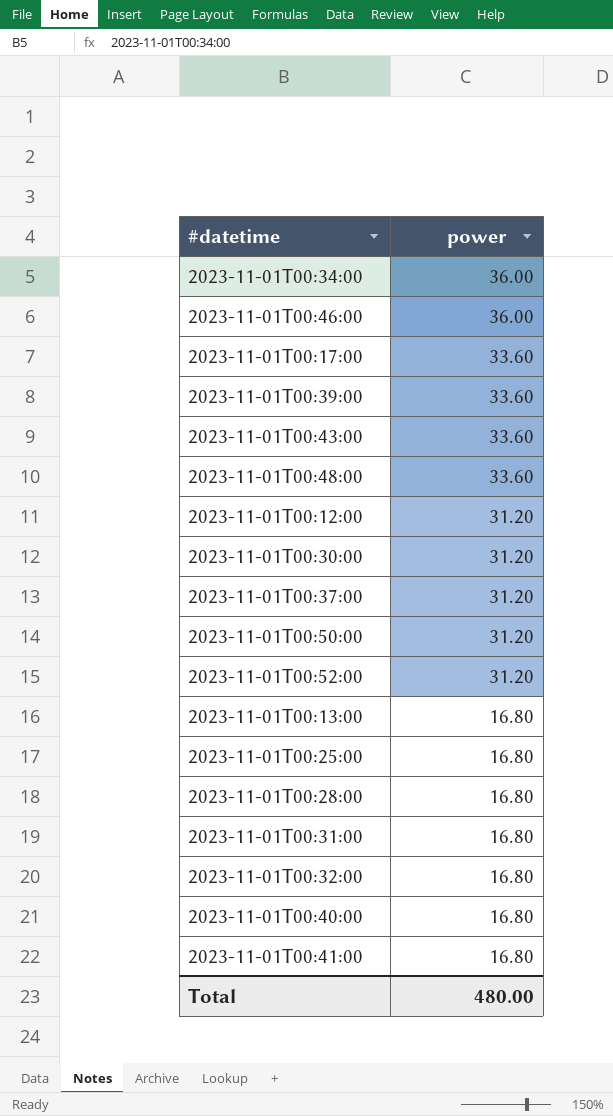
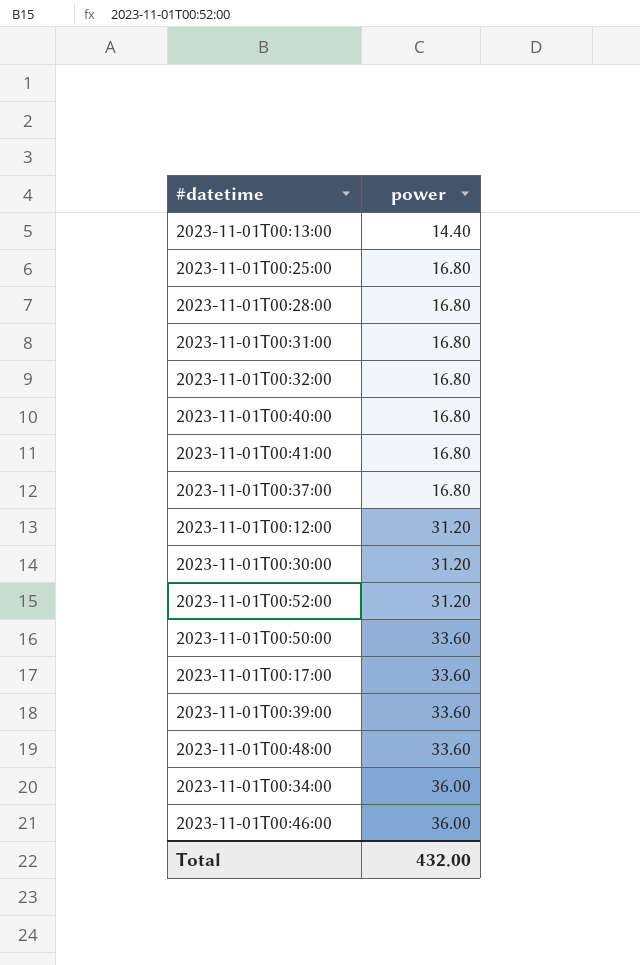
row order: power descending -> power ascending
row 2023-11-01T00:43:00: 33.60 -> none
2023-11-01T00:13:00 | power: 16.80 -> 14.40
2023-11-01T00:37:00 | power: 31.20 -> 16.80
2023-11-01T00:50:00 | power: 31.20 -> 33.60
Total | power: 480.00 -> 432.00

